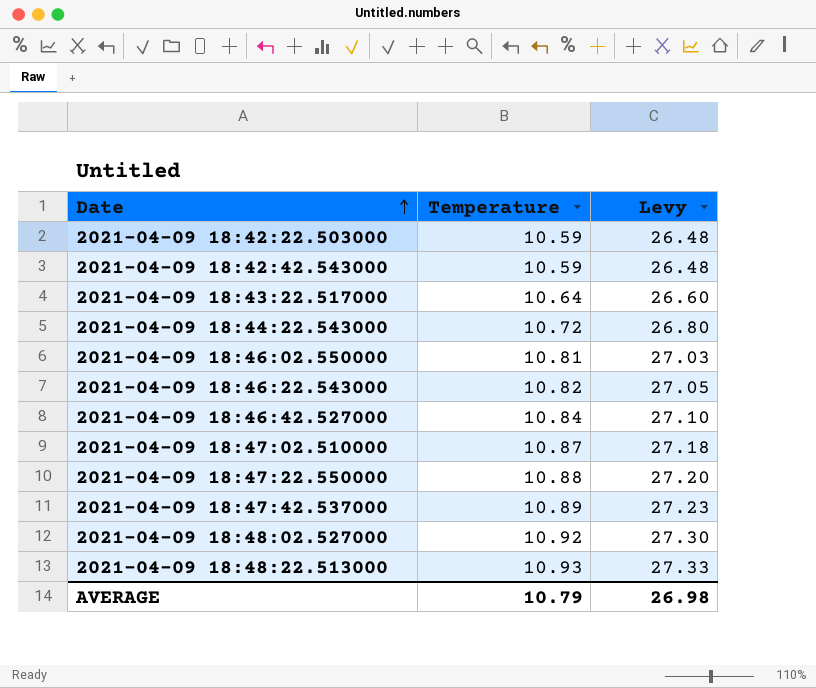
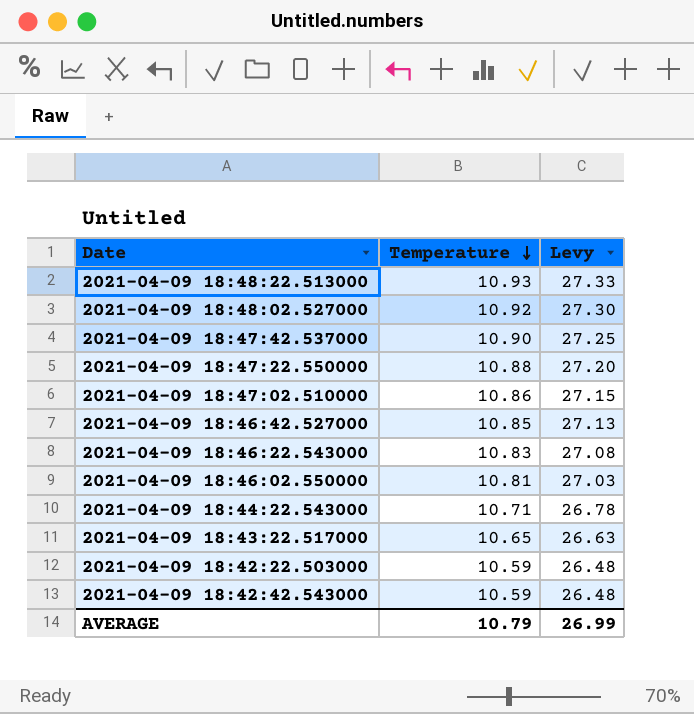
row order: Date ascending -> Temperature descending
2021-04-09 18:47:42.537000 | Temperature: 10.89 -> 10.90
2021-04-09 18:47:42.537000 | Levy: 27.23 -> 27.25
2021-04-09 18:47:02.510000 | Temperature: 10.87 -> 10.86
2021-04-09 18:47:02.510000 | Levy: 27.18 -> 27.15
2021-04-09 18:46:42.527000 | Temperature: 10.84 -> 10.85
2021-04-09 18:46:42.527000 | Levy: 27.10 -> 27.13
2021-04-09 18:46:22.543000 | Temperature: 10.82 -> 10.83
2021-04-09 18:46:22.543000 | Levy: 27.05 -> 27.08
2021-04-09 18:44:22.543000 | Temperature: 10.72 -> 10.71
2021-04-09 18:44:22.543000 | Levy: 26.80 -> 26.78
2021-04-09 18:43:22.517000 | Temperature: 10.64 -> 10.65
2021-04-09 18:43:22.517000 | Levy: 26.60 -> 26.63
AVERAGE | Levy: 26.98 -> 26.99

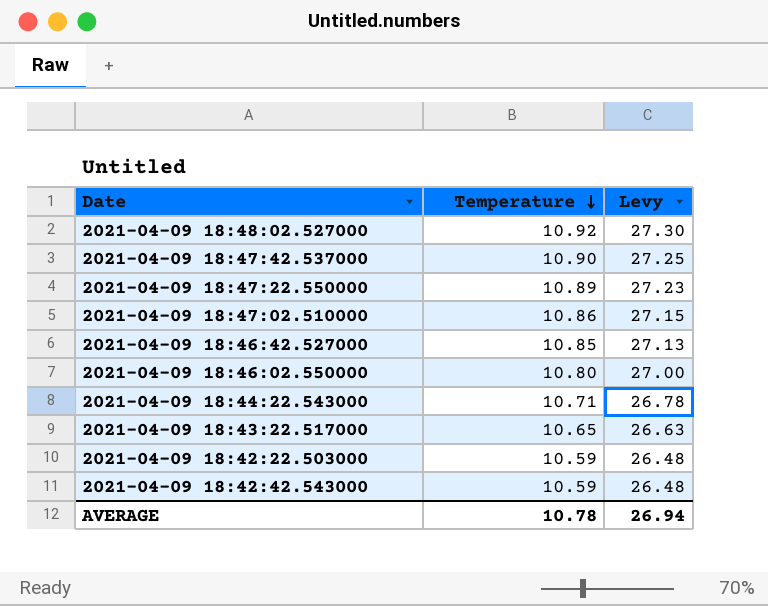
row 2021-04-09 18:48:22.513000: 10.93 | 27.33 -> none
row 2021-04-09 18:46:22.543000: 10.83 | 27.08 -> none
2021-04-09 18:47:22.550000 | Temperature: 10.88 -> 10.89
2021-04-09 18:47:22.550000 | Levy: 27.20 -> 27.23
2021-04-09 18:46:02.550000 | Temperature: 10.81 -> 10.80
2021-04-09 18:46:02.550000 | Levy: 27.03 -> 27.00
AVERAGE | Temperature: 10.79 -> 10.78
AVERAGE | Levy: 26.99 -> 26.94

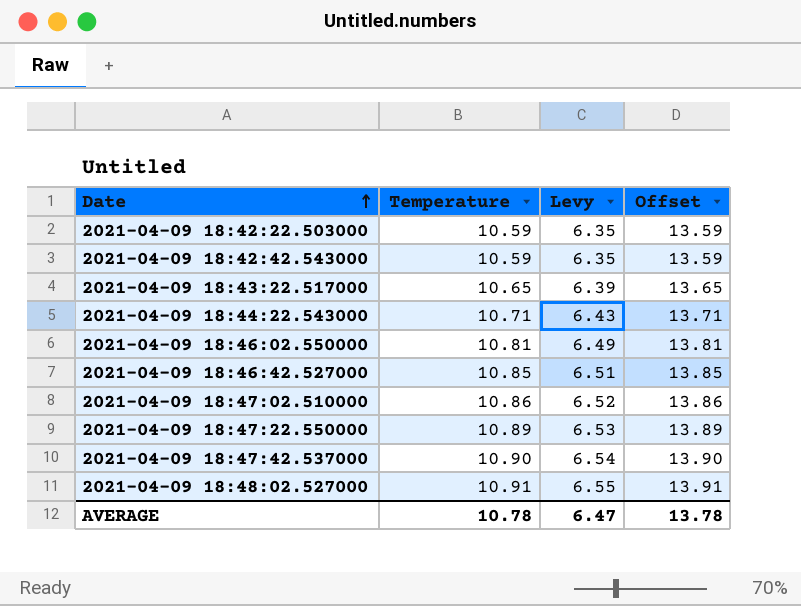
row order: Temperature descending -> Date ascending
column Levy | formula: [Temperature] * 2.5 -> [Temperature] * 0.6
column Offset | formula: none -> [Temperature] + 3
2021-04-09 18:46:02.550000 | Temperature: 10.80 -> 10.81
2021-04-09 18:48:02.527000 | Temperature: 10.92 -> 10.91
AVERAGE | Levy: 26.94 -> 6.47

